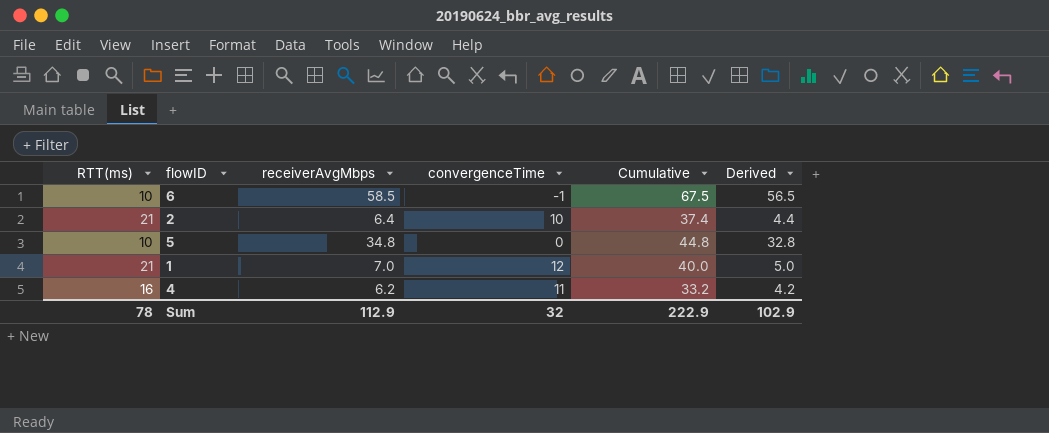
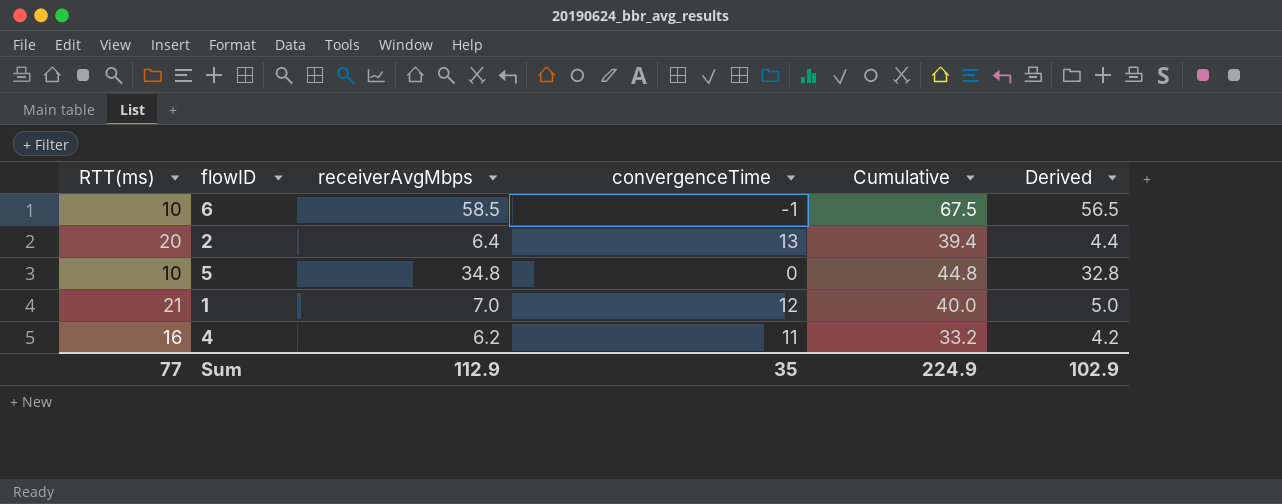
2 | RTT(ms): 21 -> 20
2 | convergenceTime: 10 -> 13
2 | Cumulative: 37.4 -> 39.4
Sum | RTT(ms): 78 -> 77
Sum | convergenceTime: 32 -> 35
Sum | Cumulative: 222.9 -> 224.9

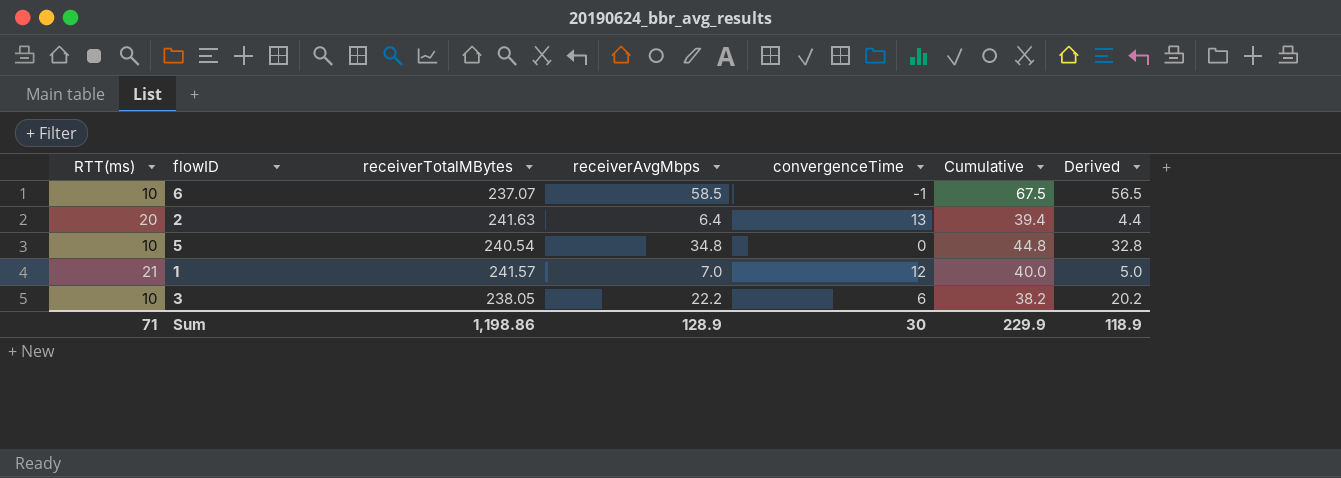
column receiverTotalMBytes | position: none -> 3
row 4: 16 | 6.2 | 11 | 33.2 | 4.2 -> none
row 3: none -> 10 | 238.05 | 22.2 | 6 | 38.2 | 20.2
Sum | RTT(ms): 77 -> 71
Sum | receiverAvgMbps: 112.9 -> 128.9
Sum | convergenceTime: 35 -> 30
Sum | Cumulative: 224.9 -> 229.9
Sum | Derived: 102.9 -> 118.9

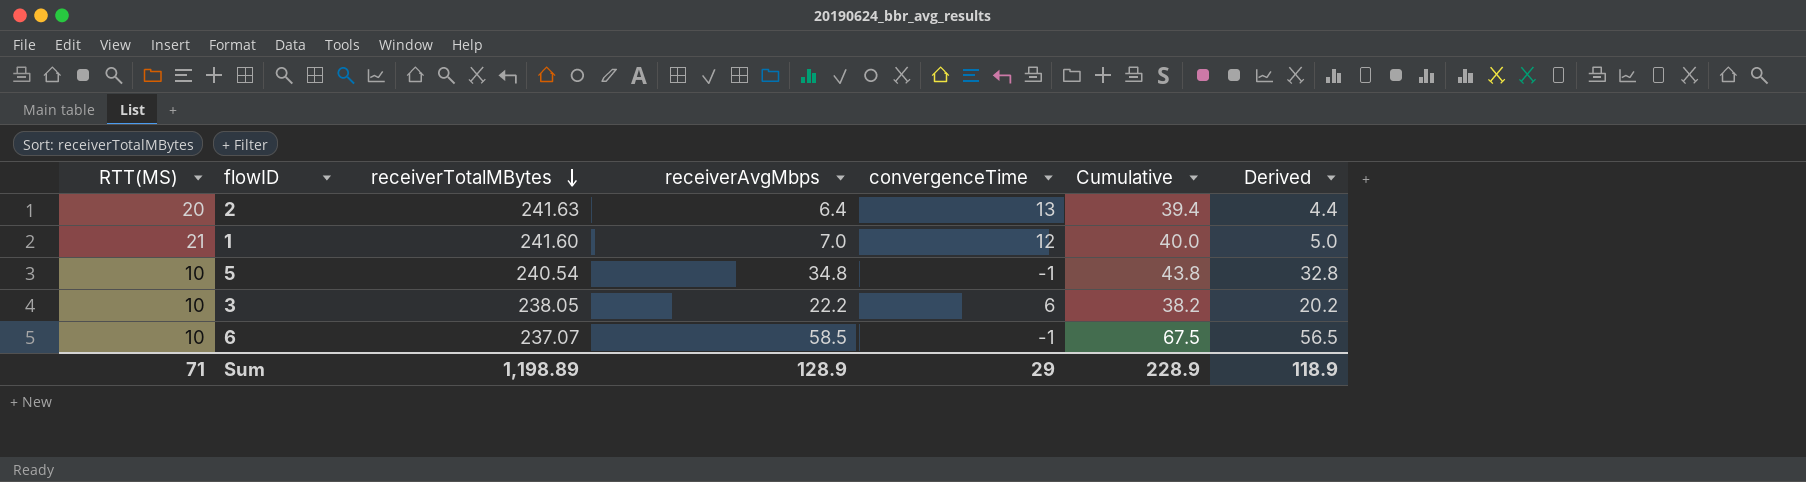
row order: none -> receiverTotalMBytes descending
column name: RTT(ms) -> RTT(MS)
1 | receiverTotalMBytes: 241.57 -> 241.60
5 | convergenceTime: 0 -> -1
5 | Cumulative: 44.8 -> 43.8
Sum | receiverTotalMBytes: 1,198.86 -> 1,198.89
Sum | convergenceTime: 30 -> 29
Sum | Cumulative: 229.9 -> 228.9

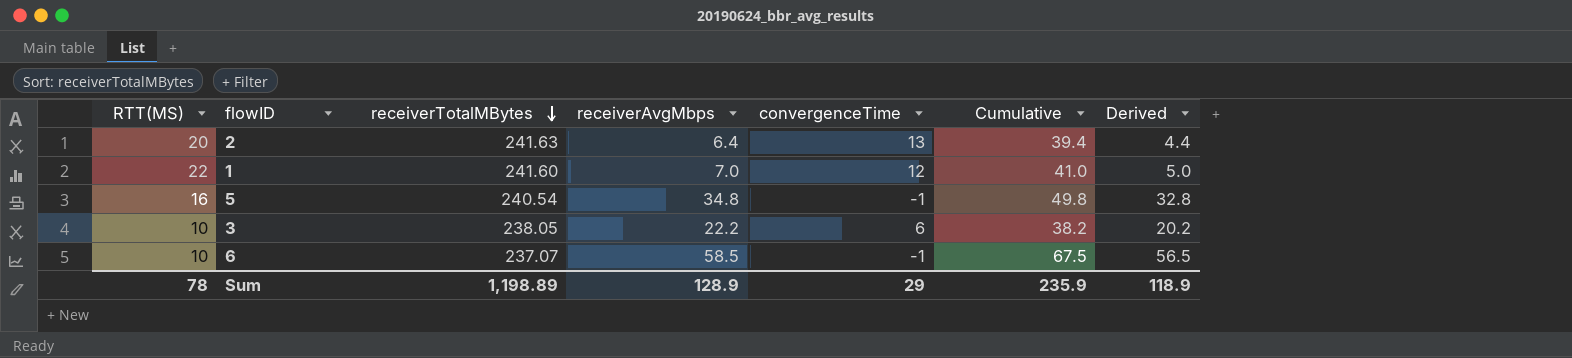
1 | RTT(MS): 21 -> 22
1 | Cumulative: 40.0 -> 41.0
5 | RTT(MS): 10 -> 16
5 | Cumulative: 43.8 -> 49.8
Sum | RTT(MS): 71 -> 78
Sum | Cumulative: 228.9 -> 235.9

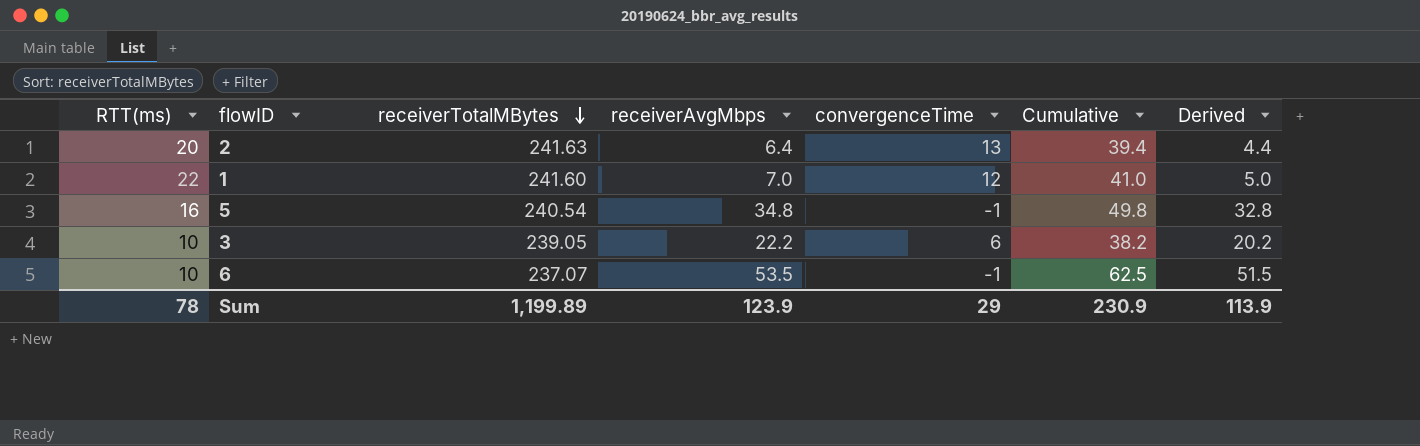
column name: RTT(MS) -> RTT(ms)
3 | receiverTotalMBytes: 238.05 -> 239.05
6 | receiverAvgMbps: 58.5 -> 53.5
6 | Cumulative: 67.5 -> 62.5
6 | Derived: 56.5 -> 51.5
Sum | receiverTotalMBytes: 1,198.89 -> 1,199.89
Sum | receiverAvgMbps: 128.9 -> 123.9
Sum | Cumulative: 235.9 -> 230.9
Sum | Derived: 118.9 -> 113.9

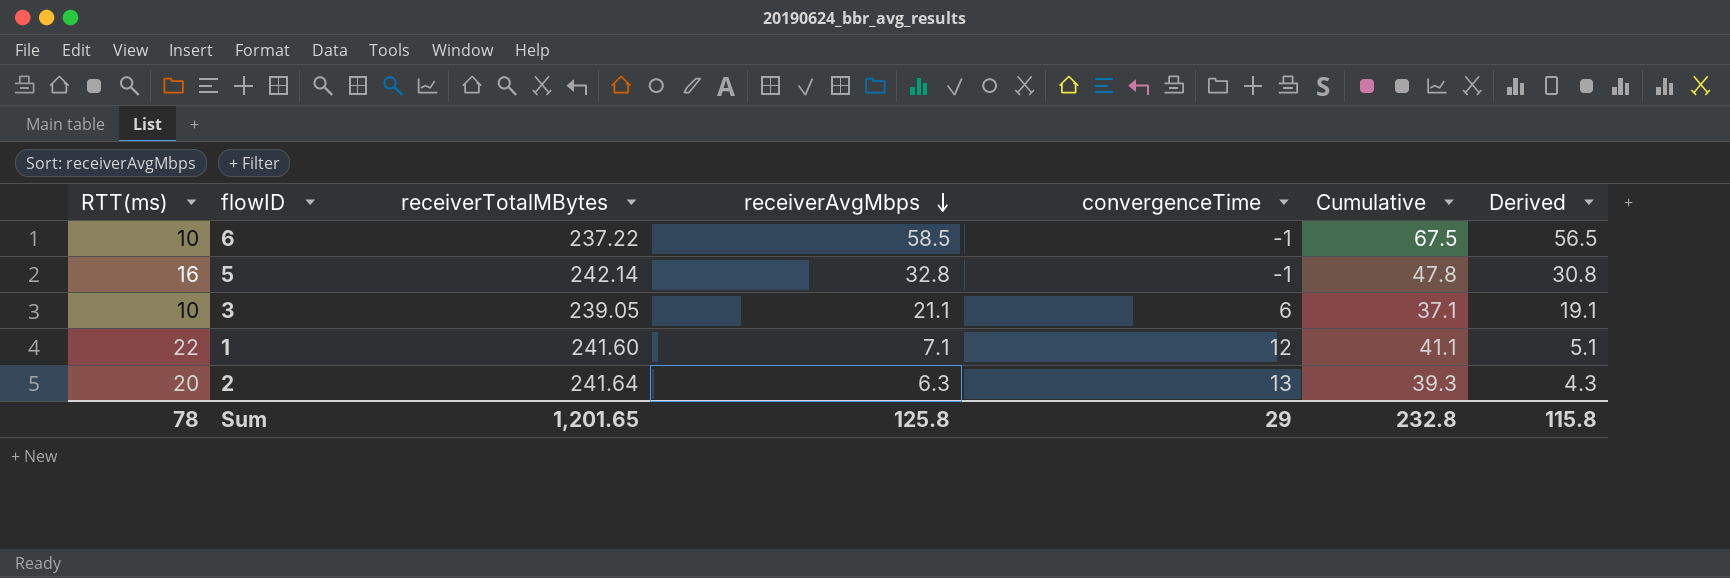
row order: receiverTotalMBytes descending -> receiverAvgMbps descending
6 | receiverTotalMBytes: 237.07 -> 237.22
6 | receiverAvgMbps: 53.5 -> 58.5
6 | Cumulative: 62.5 -> 67.5
6 | Derived: 51.5 -> 56.5
5 | receiverTotalMBytes: 240.54 -> 242.14
5 | receiverAvgMbps: 34.8 -> 32.8
5 | Cumulative: 49.8 -> 47.8
5 | Derived: 32.8 -> 30.8
3 | receiverAvgMbps: 22.2 -> 21.1
3 | Cumulative: 38.2 -> 37.1
3 | Derived: 20.2 -> 19.1
1 | receiverAvgMbps: 7.0 -> 7.1
1 | Cumulative: 41.0 -> 41.1
1 | Derived: 5.0 -> 5.1
2 | receiverTotalMBytes: 241.63 -> 241.64
2 | receiverAvgMbps: 6.4 -> 6.3
2 | Cumulative: 39.4 -> 39.3
2 | Derived: 4.4 -> 4.3
Sum | receiverTotalMBytes: 1,199.89 -> 1,201.65
Sum | receiverAvgMbps: 123.9 -> 125.8
Sum | Cumulative: 230.9 -> 232.8
Sum | Derived: 113.9 -> 115.8

